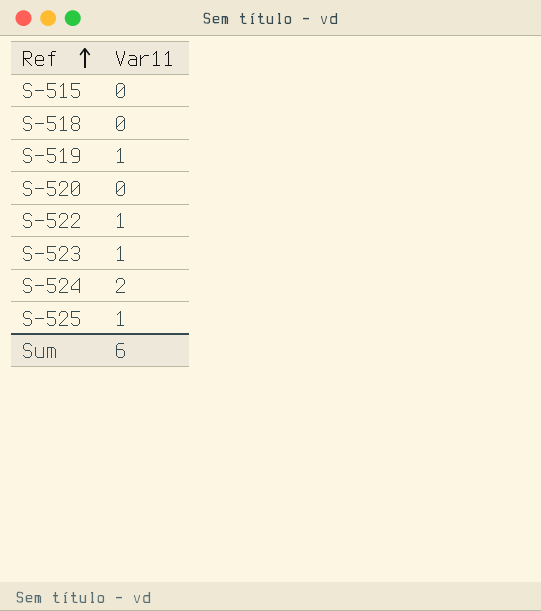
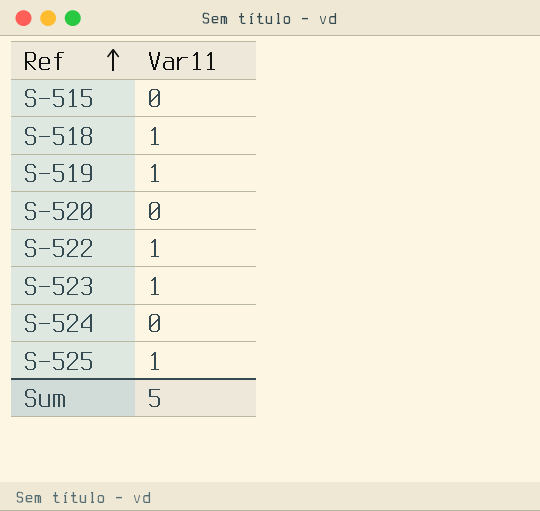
S-518 | Var11: 0 -> 1
S-524 | Var11: 2 -> 0
Sum | Var11: 6 -> 5

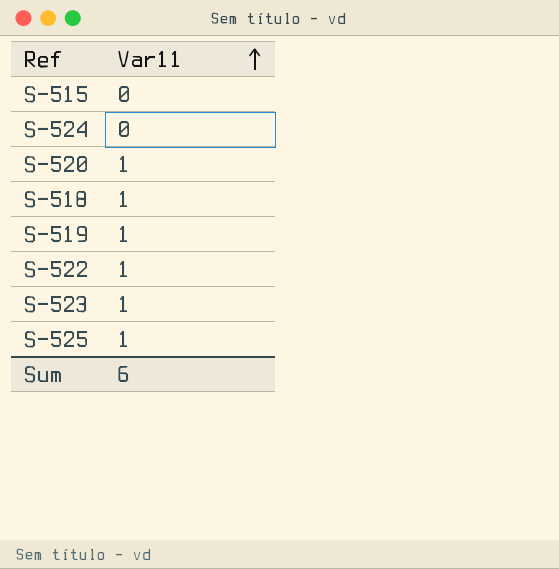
row order: Ref ascending -> Var11 ascending
S-520 | Var11: 0 -> 1
Sum | Var11: 5 -> 6

